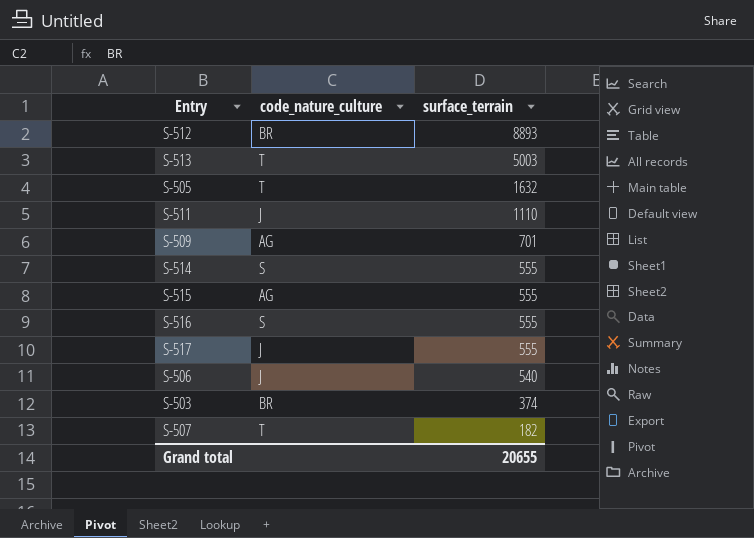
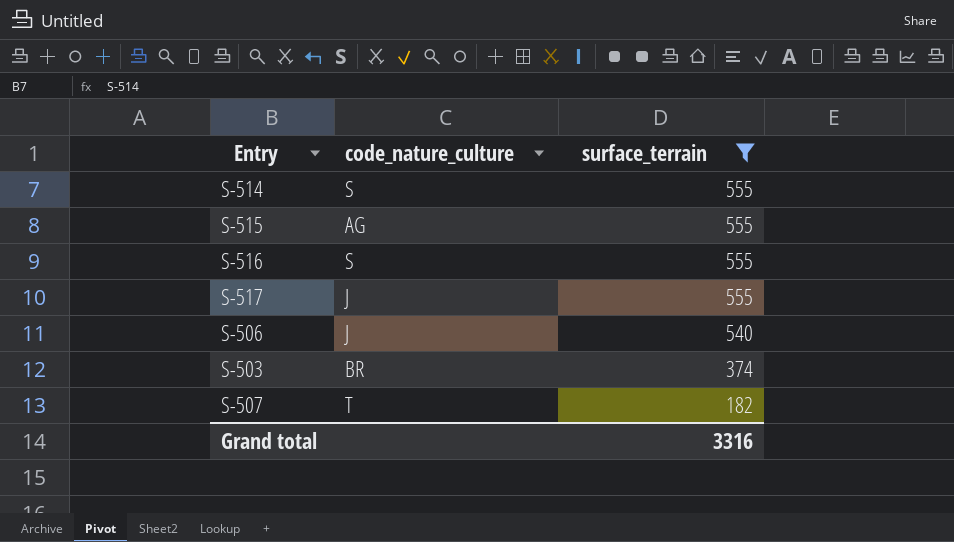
filter: none -> surface_terrain <= 555
Grand total | surface_terrain: 20655 -> 3316

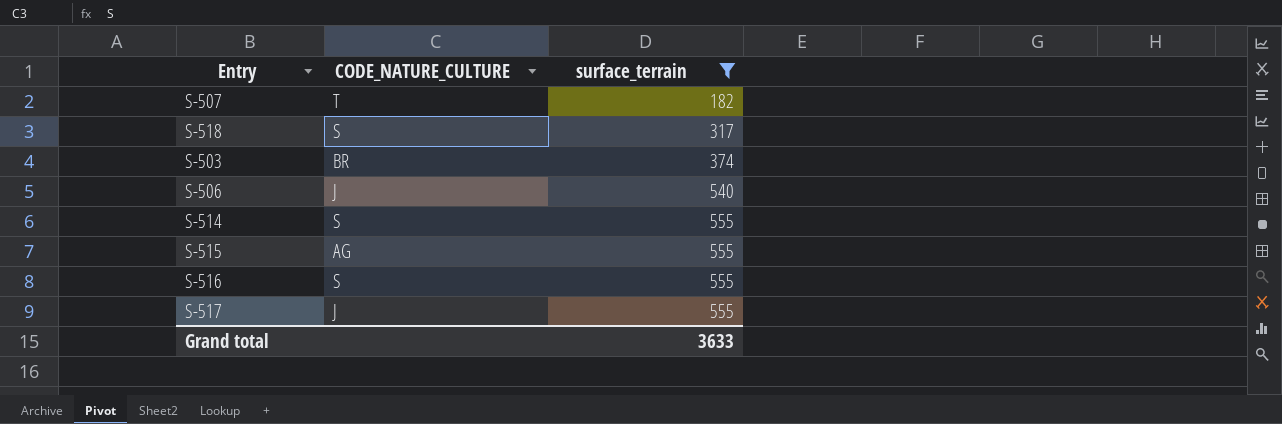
row order: surface_terrain descending -> surface_terrain ascending
column name: code_nature_culture -> CODE_NATURE_CULTURE
row S-518: none -> S | 317
Grand total | surface_terrain: 3316 -> 3633

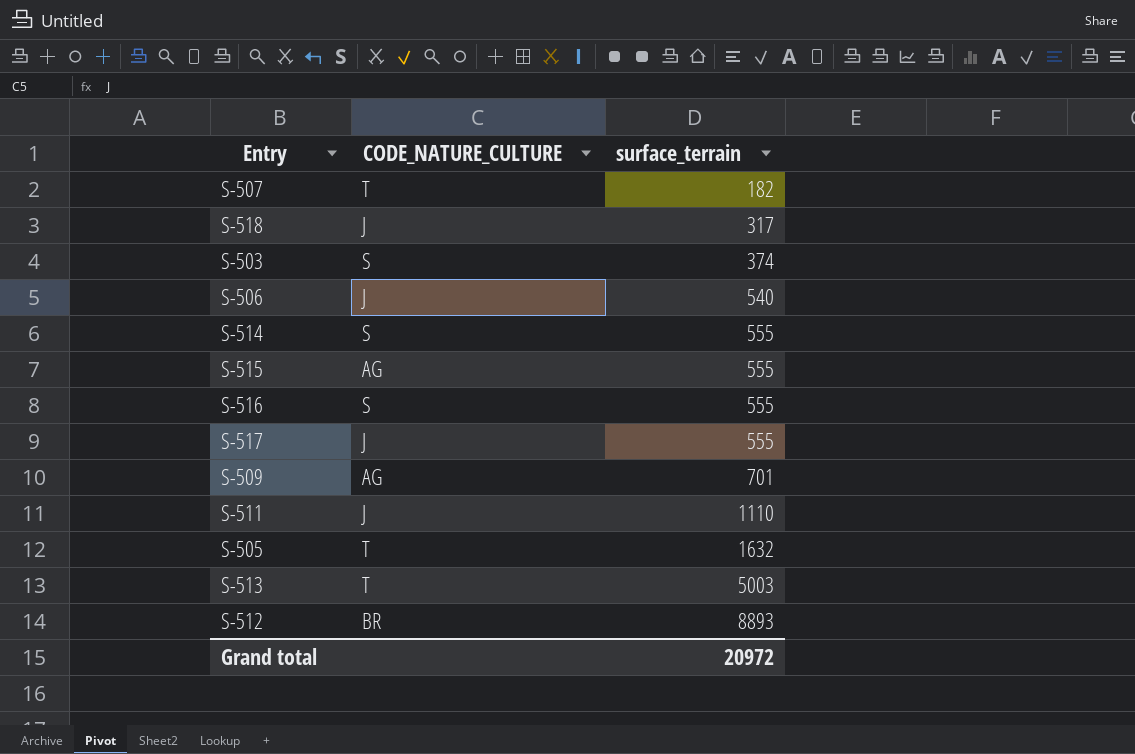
filter: surface_terrain <= 555 -> none
S-518 | CODE_NATURE_CULTURE: S -> J
S-503 | CODE_NATURE_CULTURE: BR -> S
Grand total | surface_terrain: 3633 -> 20972

